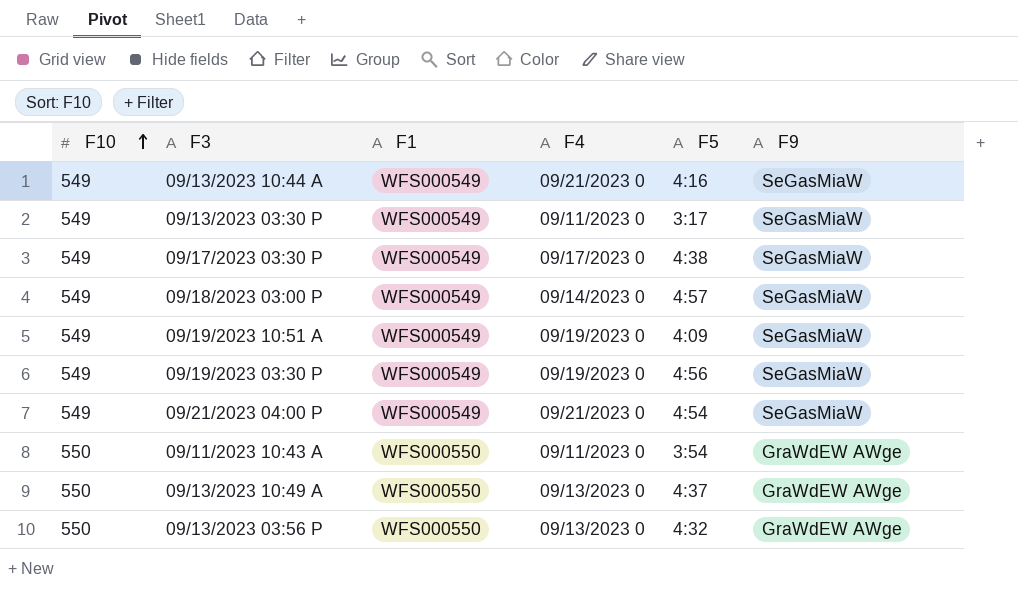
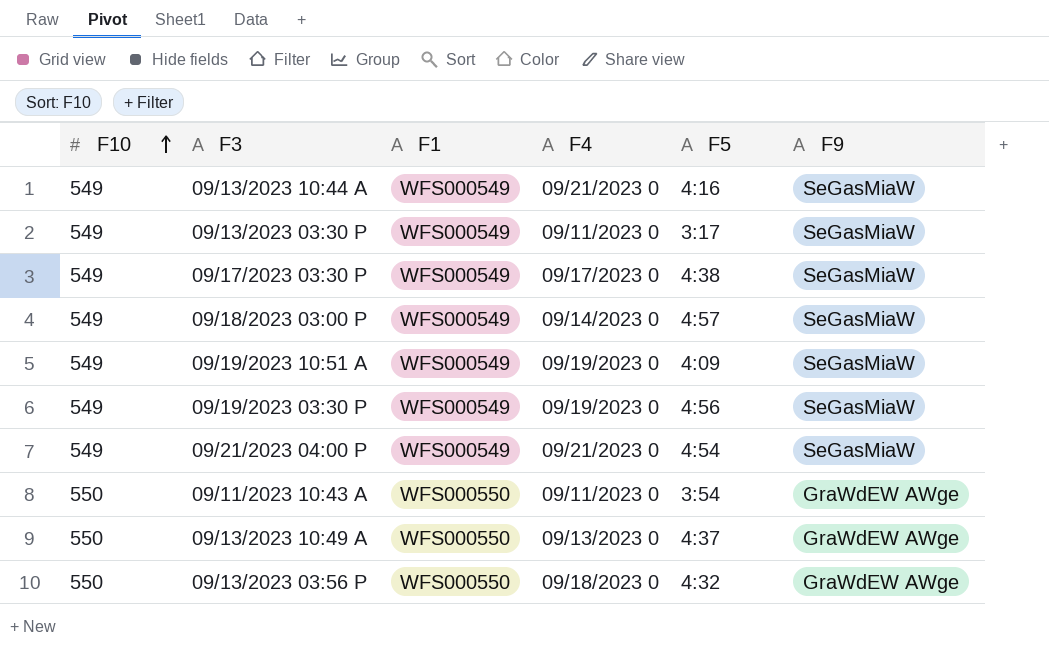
09/13/2023 03:56 P | F4: 09/13/2023 0 -> 09/18/2023 0

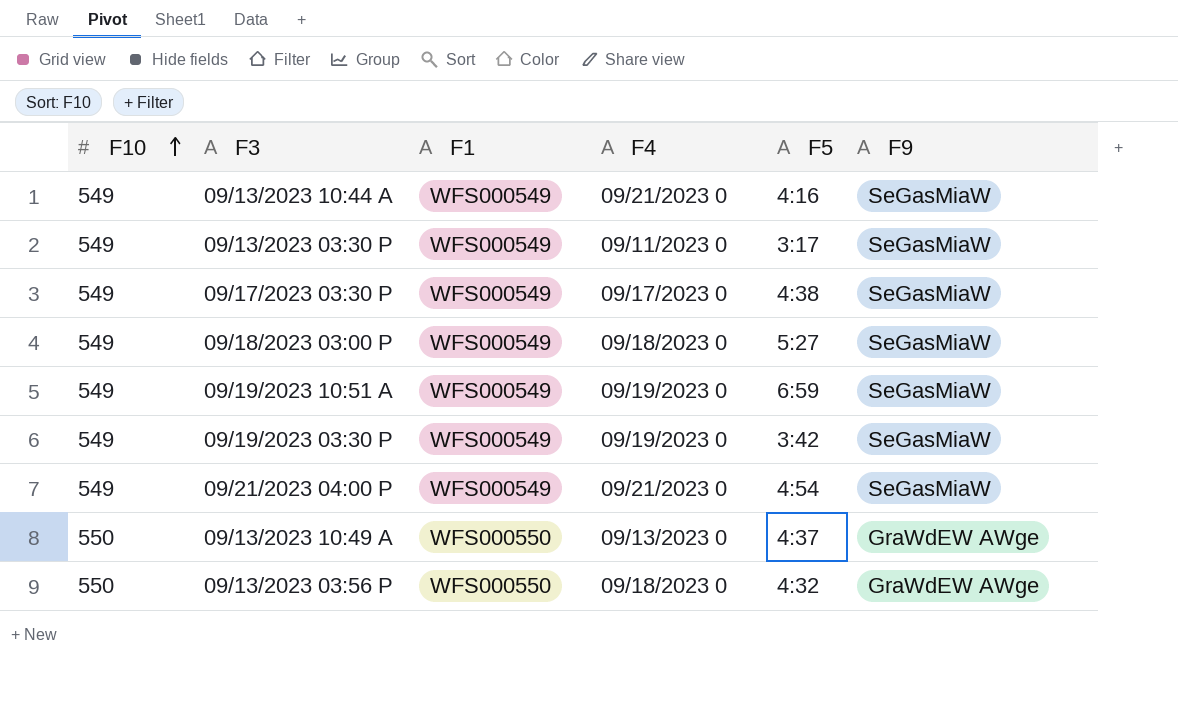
row 09/11/2023 10:43 A: 550 | WFS000550 | 09/11/2023 0 | 3:54 | GraWdEW AWge -> none
09/18/2023 03:00 P | F4: 09/14/2023 0 -> 09/18/2023 0
09/18/2023 03:00 P | F5: 4:57 -> 5:27
09/19/2023 10:51 A | F5: 4:09 -> 6:59
09/19/2023 03:30 P | F5: 4:56 -> 3:42

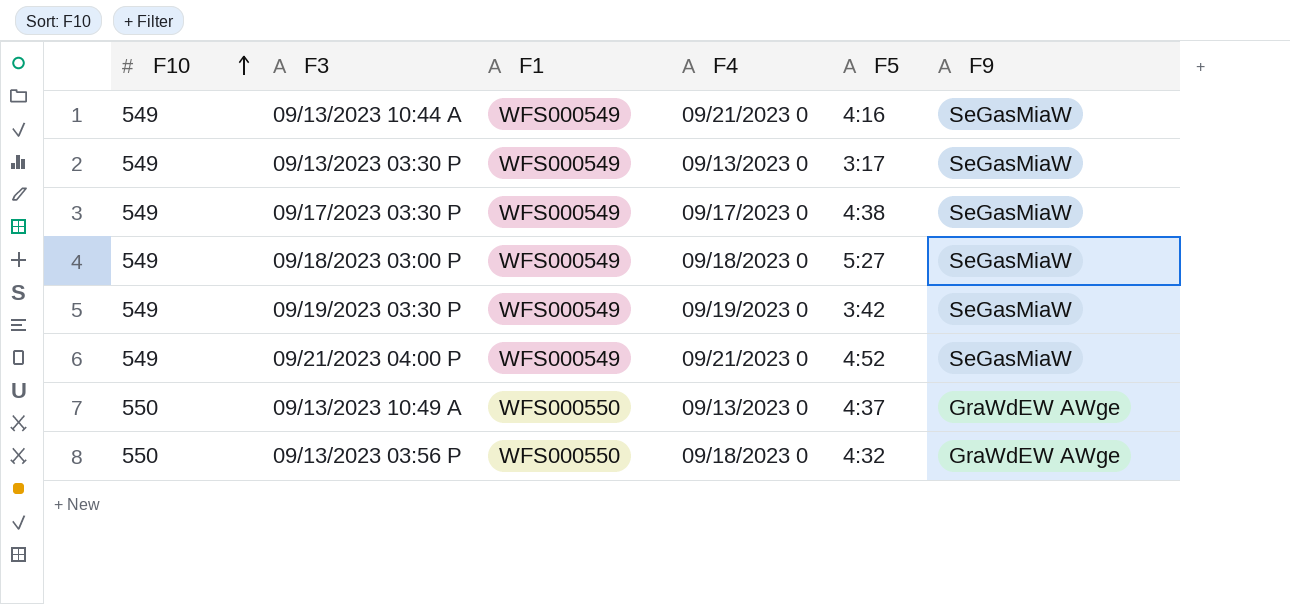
row 09/19/2023 10:51 A: 549 | WFS000549 | 09/19/2023 0 | 6:59 | SeGasMiaW -> none
09/13/2023 03:30 P | F4: 09/11/2023 0 -> 09/13/2023 0
09/21/2023 04:00 P | F5: 4:54 -> 4:52

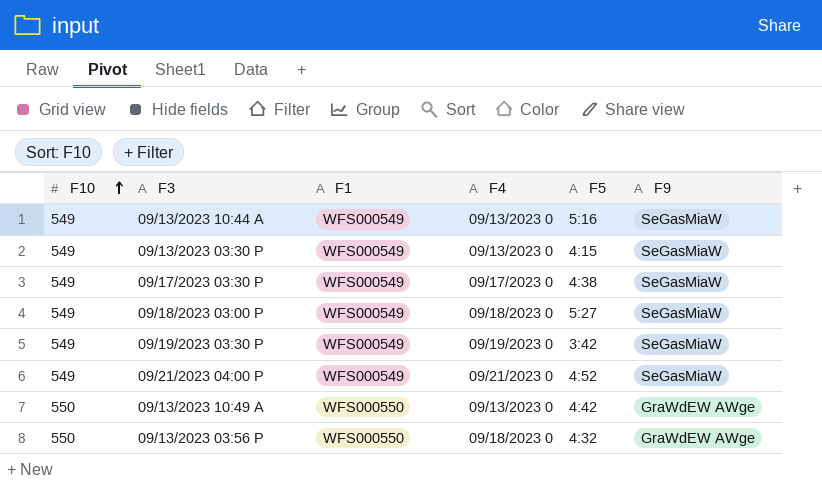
09/13/2023 10:44 A | F4: 09/21/2023 0 -> 09/13/2023 0
09/13/2023 10:44 A | F5: 4:16 -> 5:16
09/13/2023 03:30 P | F5: 3:17 -> 4:15
09/13/2023 10:49 A | F5: 4:37 -> 4:42

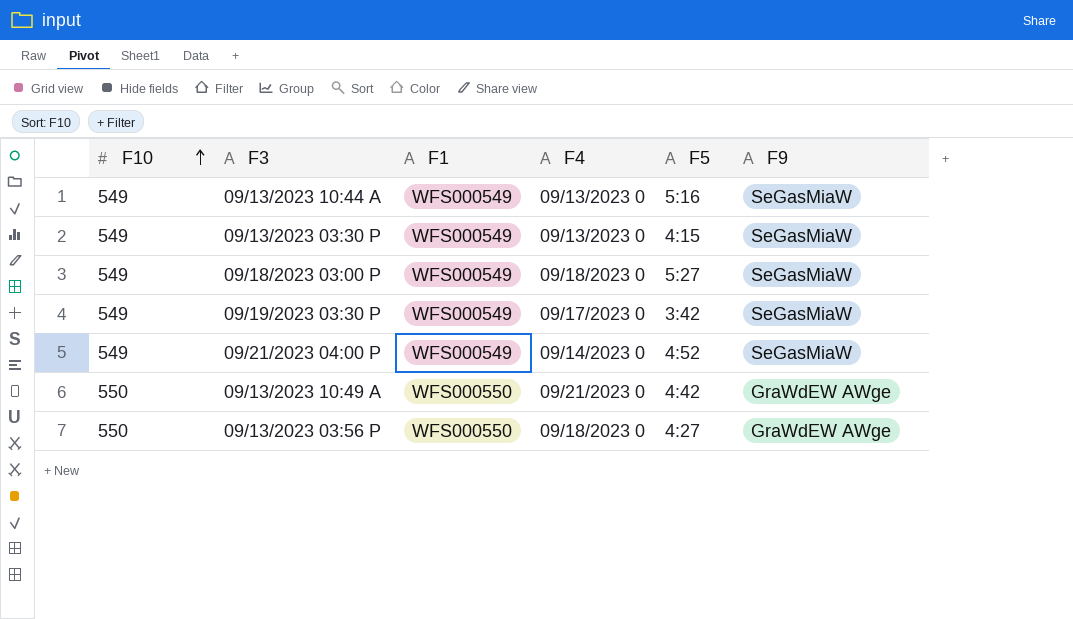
row 09/17/2023 03:30 P: 549 | WFS000549 | 09/17/2023 0 | 4:38 | SeGasMiaW -> none
09/19/2023 03:30 P | F4: 09/19/2023 0 -> 09/17/2023 0
09/21/2023 04:00 P | F4: 09/21/2023 0 -> 09/14/2023 0
09/13/2023 10:49 A | F4: 09/13/2023 0 -> 09/21/2023 0
09/13/2023 03:56 P | F5: 4:32 -> 4:27

